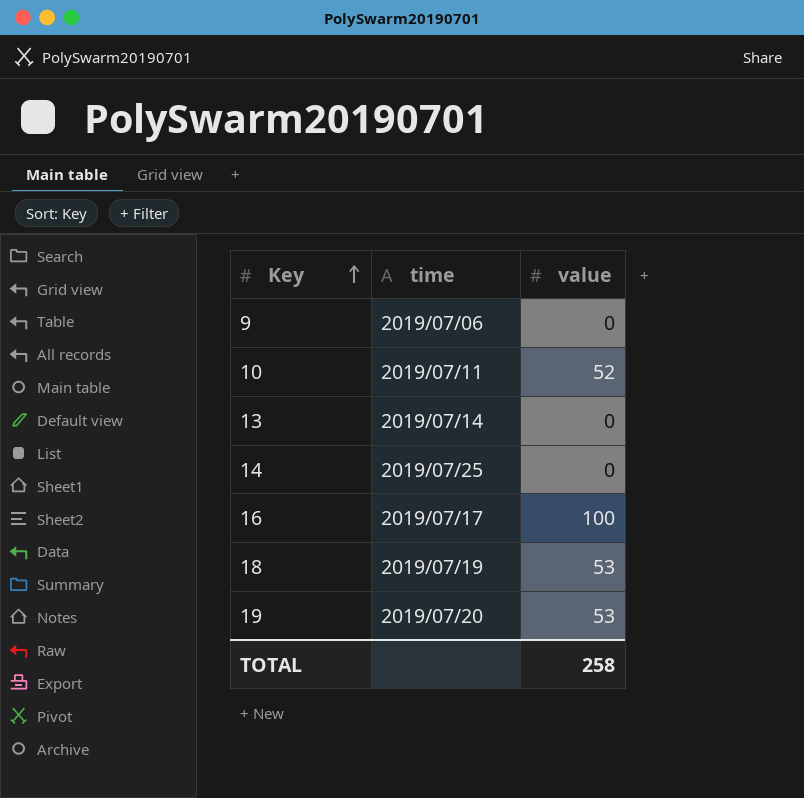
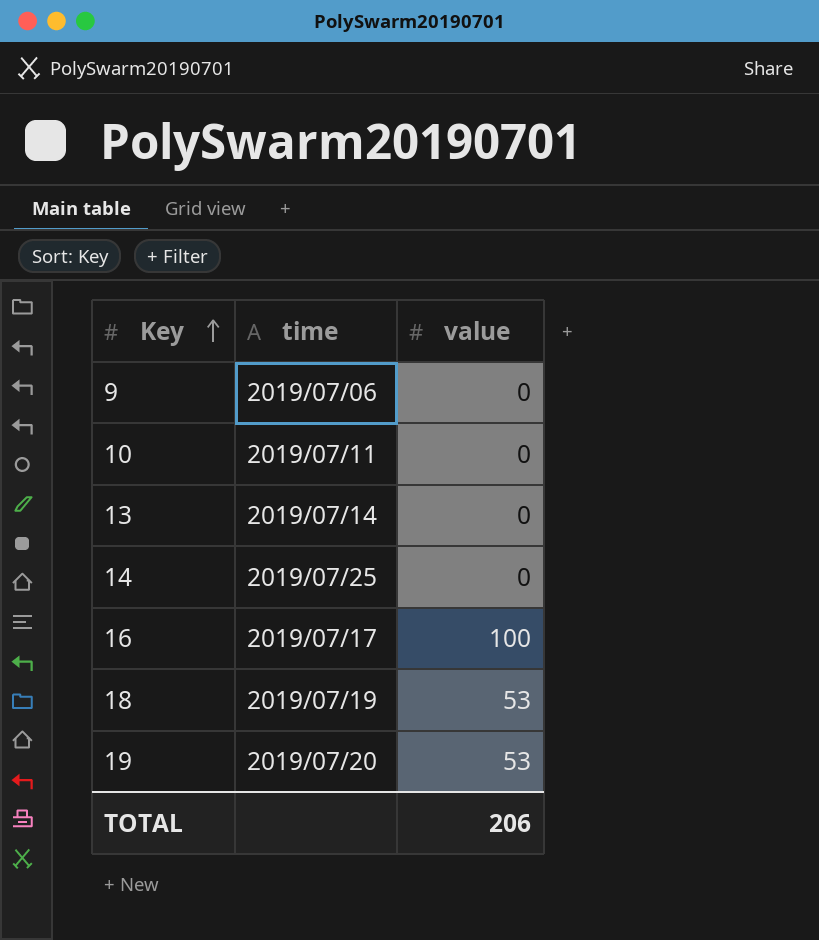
10 | value: 52 -> 0
TOTAL | value: 258 -> 206

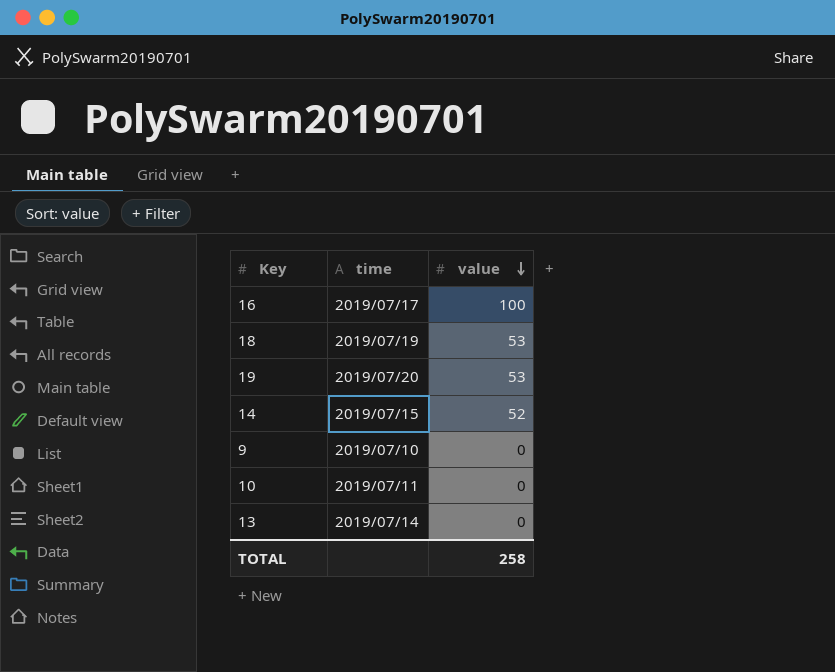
row order: Key ascending -> value descending
14 | time: 2019/07/25 -> 2019/07/15
14 | value: 0 -> 52
9 | time: 2019/07/06 -> 2019/07/10
TOTAL | value: 206 -> 258

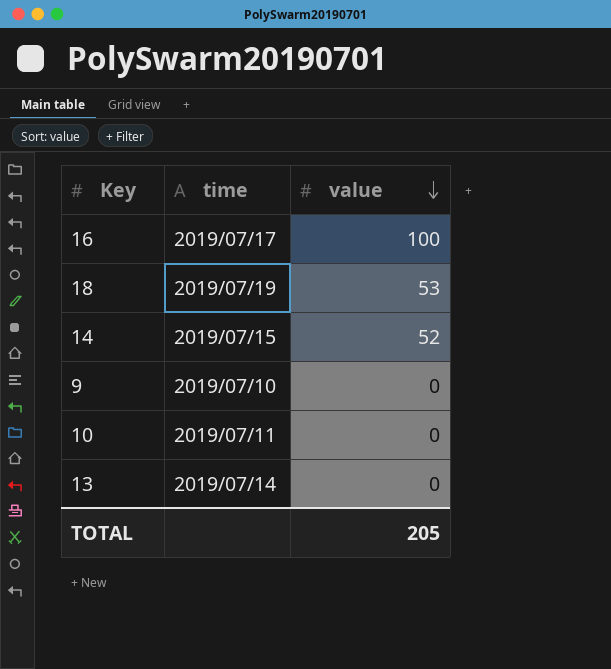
row 19: 2019/07/20 | 53 -> none
TOTAL | value: 258 -> 205

